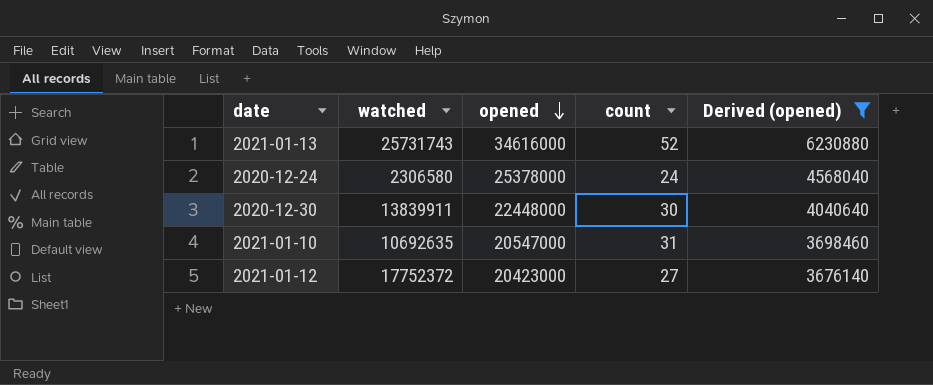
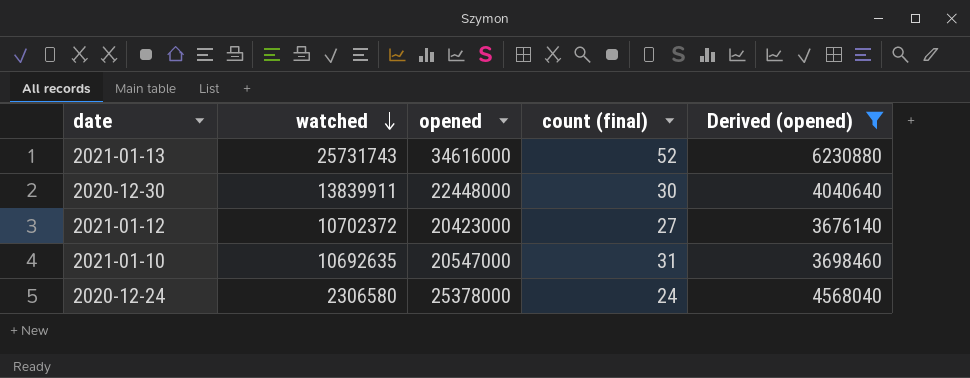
row order: opened descending -> watched descending
column name: count -> count (final)
2021-01-12 | watched: 17752372 -> 10702372

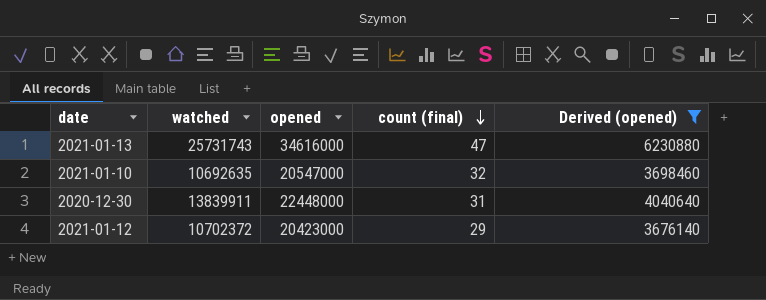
row order: watched descending -> count (final) descending
row 2020-12-24: 2306580 | 25378000 | 24 | 4568040 -> none
2021-01-13 | count (final): 52 -> 47
2021-01-10 | count (final): 31 -> 32
2020-12-30 | count (final): 30 -> 31
2021-01-12 | count (final): 27 -> 29

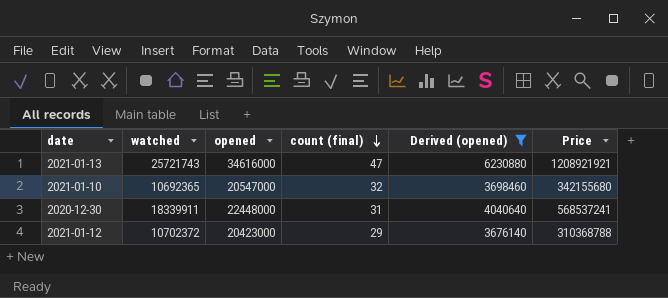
column Price | formula: none -> [watched] * [count (final)]
2021-01-13 | watched: 25731743 -> 25721743
2021-01-10 | watched: 10692635 -> 10692365
2020-12-30 | watched: 13839911 -> 18339911

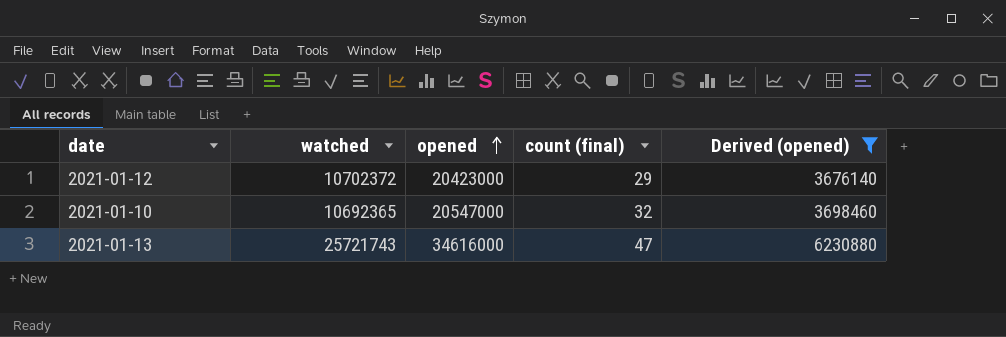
row order: count (final) descending -> opened ascending
column Price | formula: [watched] * [count (final)] -> none
row 2020-12-30: 18339911 | 22448000 | 31 | 4040640 | 568537241 -> none

